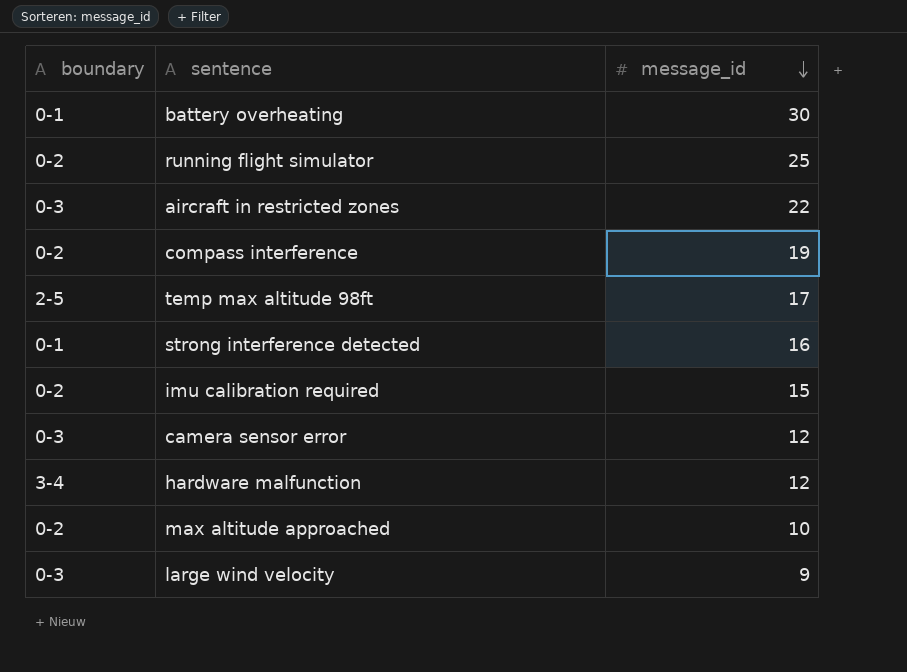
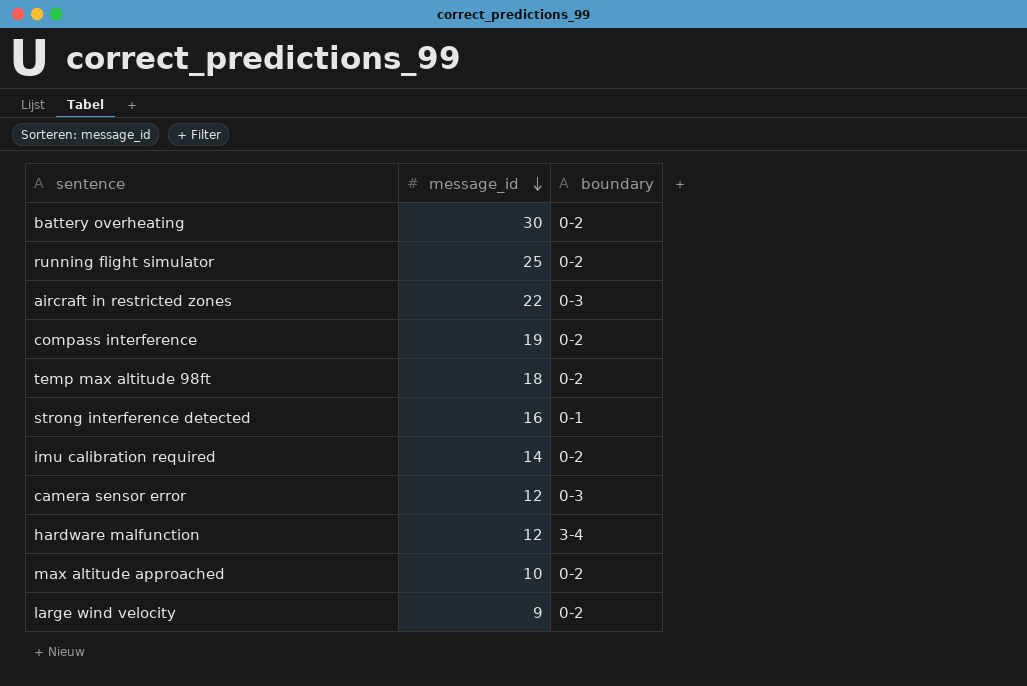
column boundary | position: 1 -> 3
battery overheating | boundary: 0-1 -> 0-2
temp max altitude 98ft | message_id: 17 -> 18
temp max altitude 98ft | boundary: 2-5 -> 0-2
imu calibration required | message_id: 15 -> 14
large wind velocity | boundary: 0-3 -> 0-2

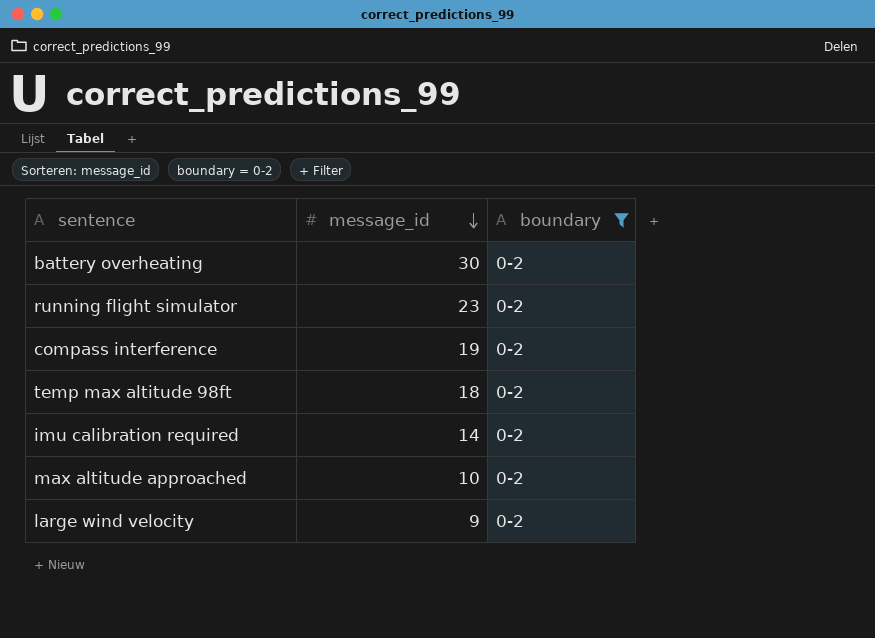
filter: none -> boundary = 0-2
running flight simulator | message_id: 25 -> 23

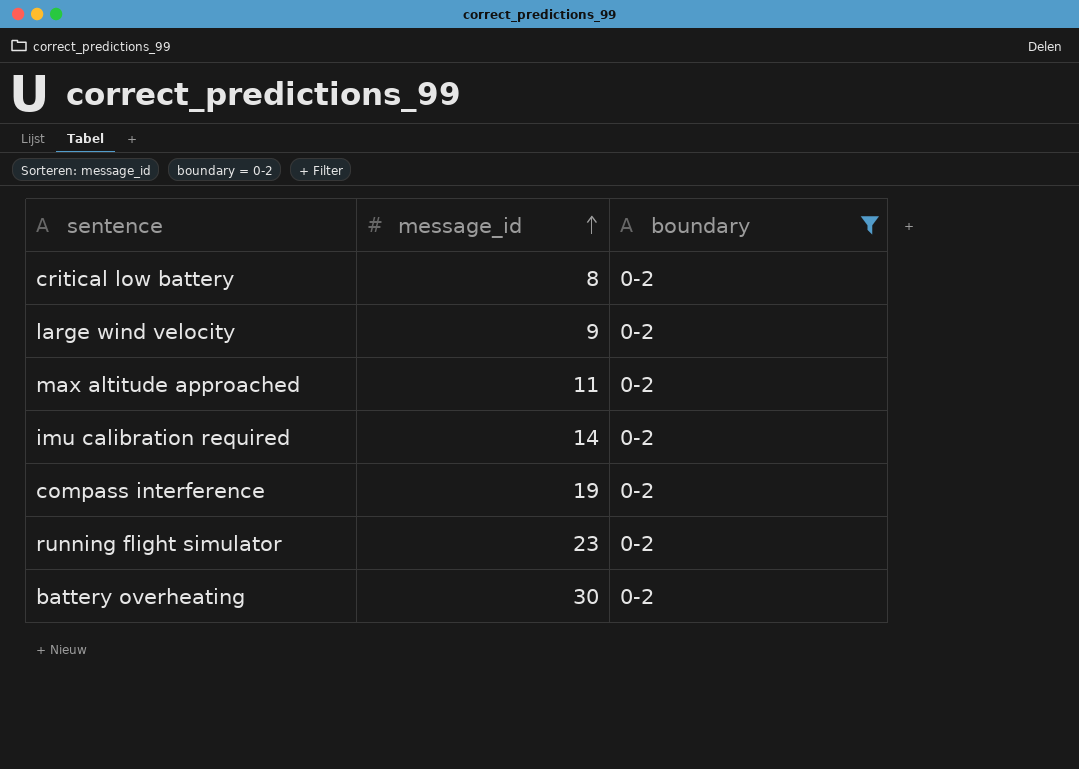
row order: message_id descending -> message_id ascending
row temp max altitude 98ft: 18 | 0-2 -> none
row critical low battery: none -> 8 | 0-2
max altitude approached | message_id: 10 -> 11

